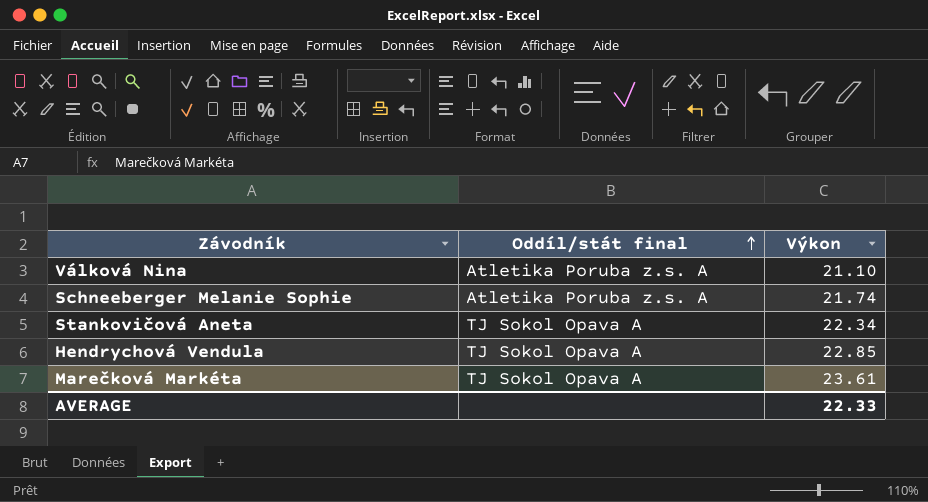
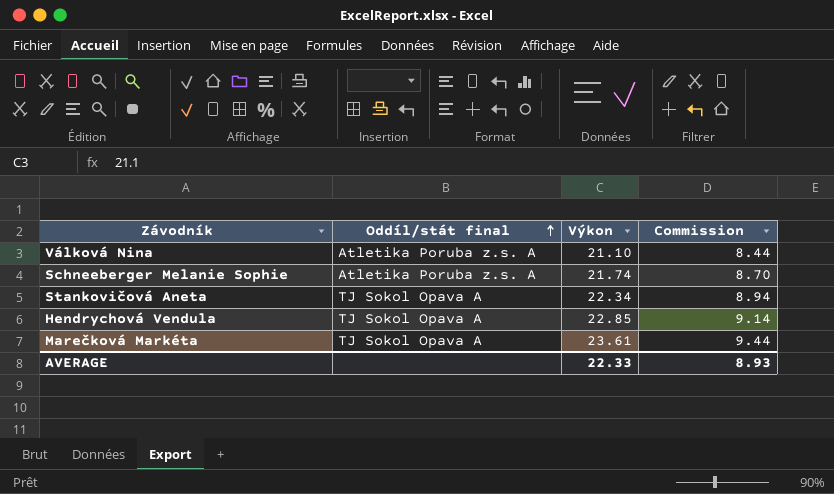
column Commission | formula: none -> [Výkon] * 0.4

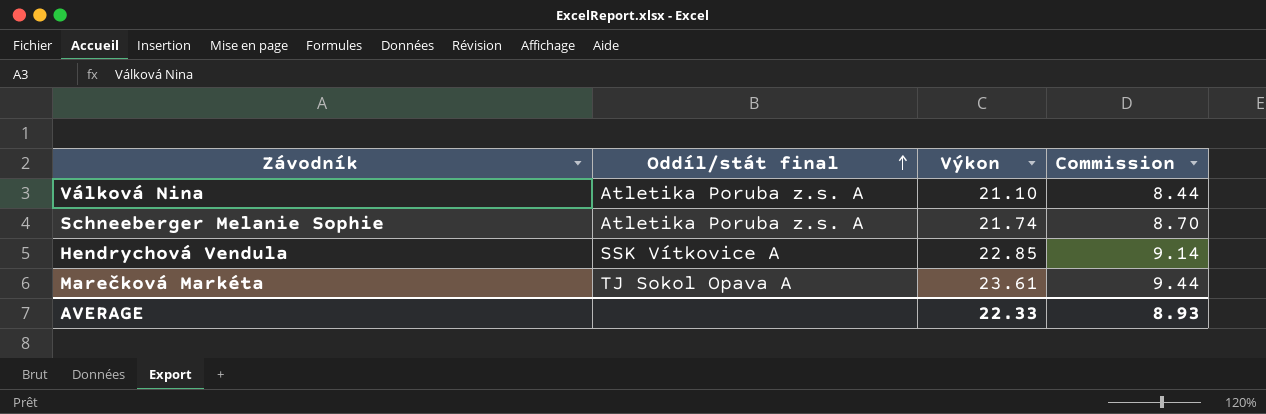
row Stankovičová Aneta: TJ Sokol Opava A | 22.34 | 8.94 -> none
Hendrychová Vendula | Oddíl/stát final: TJ Sokol Opava A -> SSK Vítkovice A

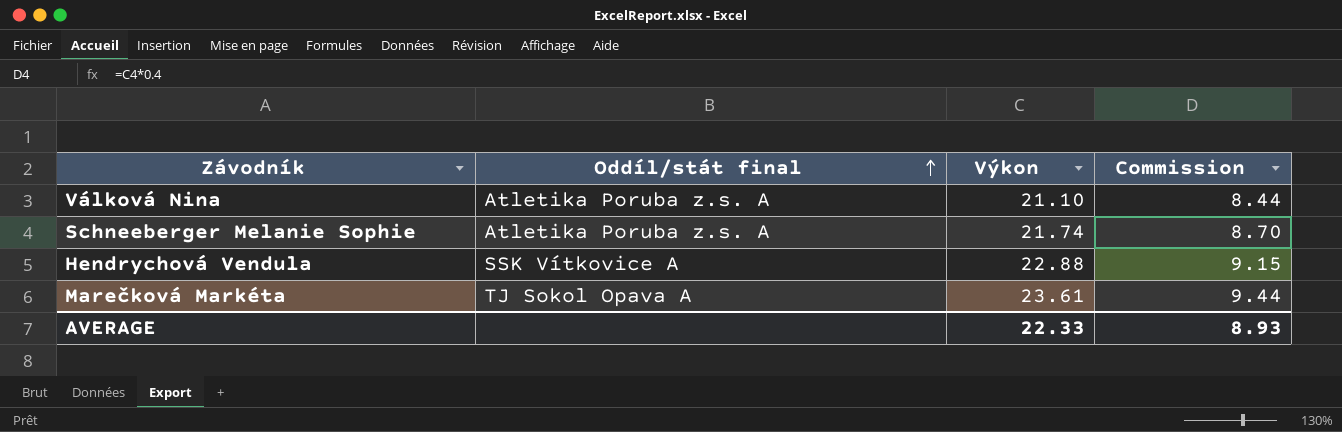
Hendrychová Vendula | Výkon: 22.85 -> 22.88
Hendrychová Vendula | Commission: 9.14 -> 9.15

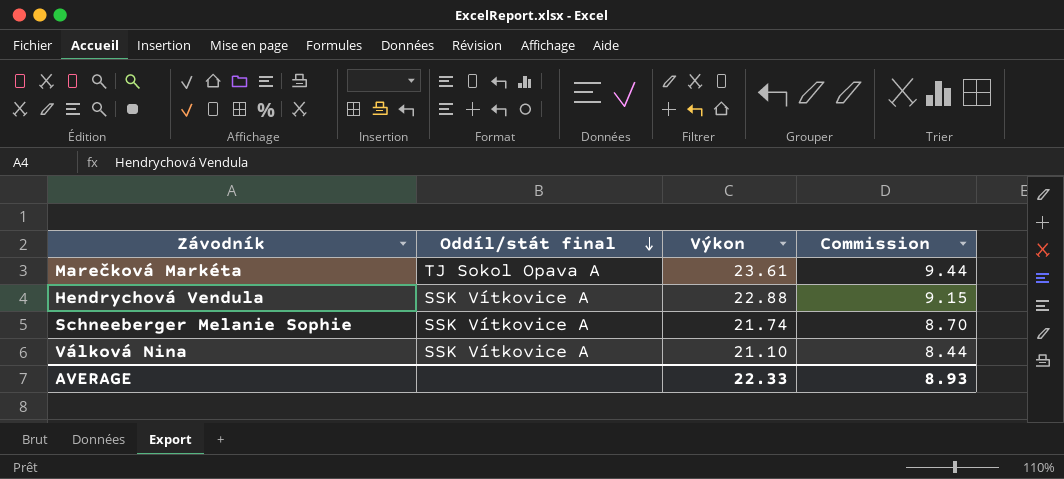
row order: Oddíl/stát final ascending -> Oddíl/stát final descending
Schneeberger Melanie Sophie | Oddíl/stát final: Atletika Poruba z.s. A -> SSK Vítkovice A
Válková Nina | Oddíl/stát final: Atletika Poruba z.s. A -> SSK Vítkovice A

